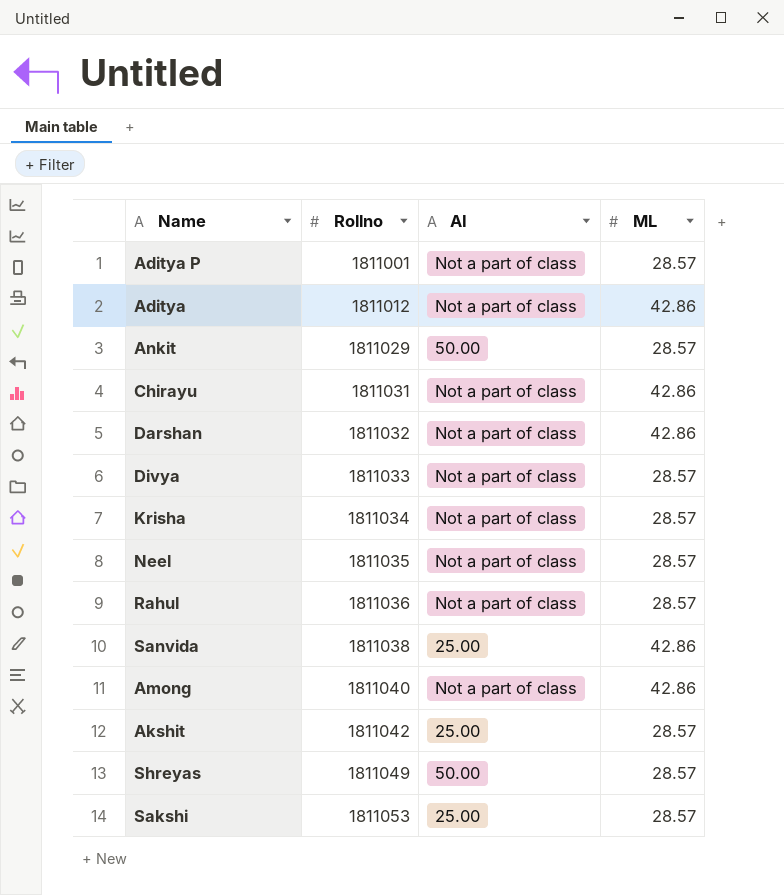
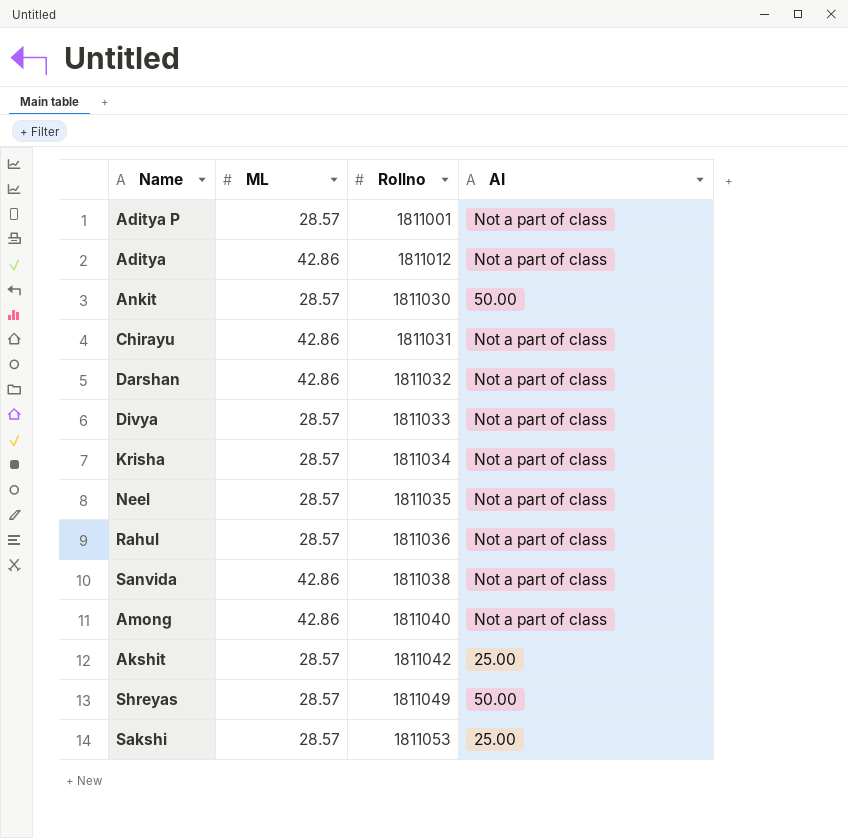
column ML | position: 4 -> 2
Ankit | Rollno: 1811029 -> 1811030
Sanvida | AI: 25.00 -> Not a part of class

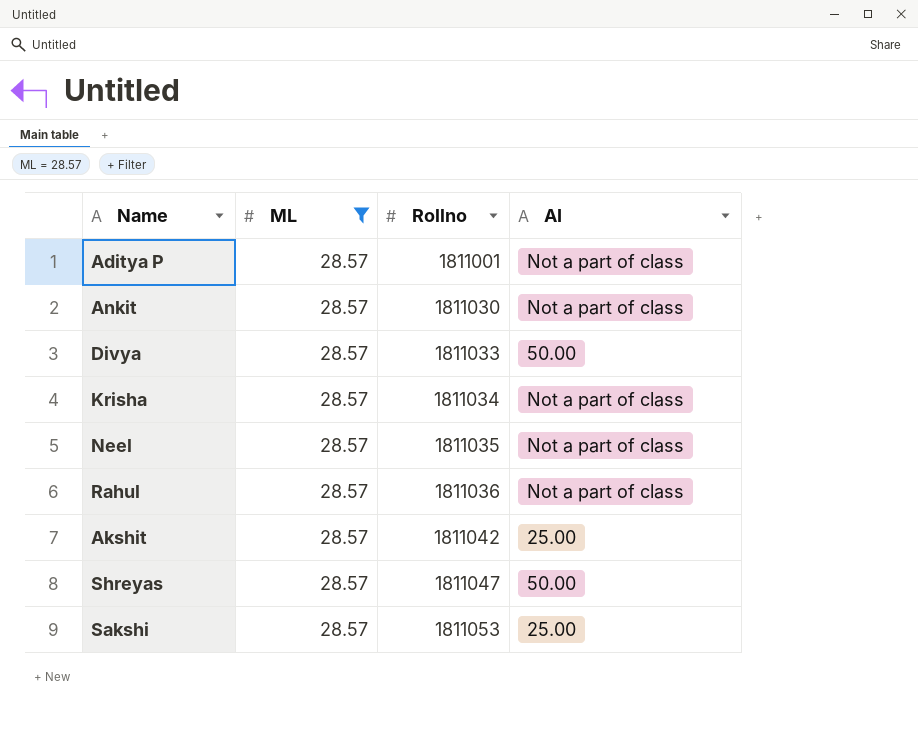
filter: none -> ML = 28.57
Ankit | AI: 50.00 -> Not a part of class
Divya | AI: Not a part of class -> 50.00
Shreyas | Rollno: 1811049 -> 1811047

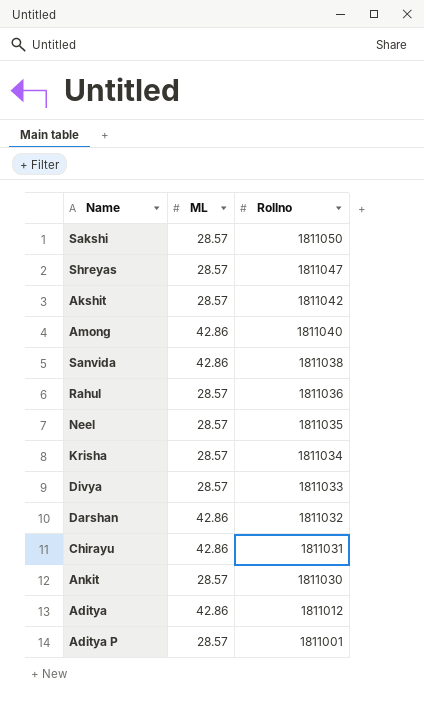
filter: ML = 28.57 -> none
row order: Rollno ascending -> Rollno descending
column AI | position: 4 -> none
Sakshi | Rollno: 1811053 -> 1811050

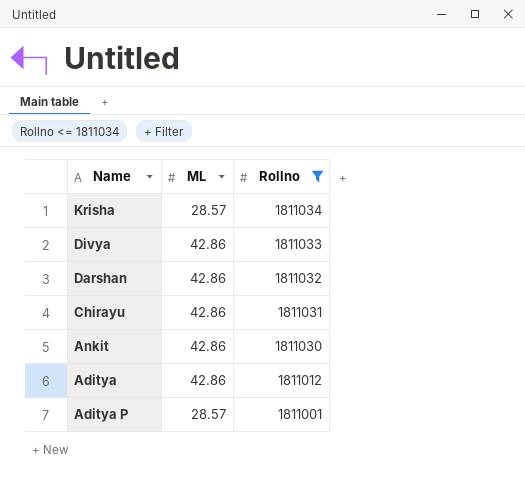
filter: none -> Rollno <= 1811034
Divya | ML: 28.57 -> 42.86
Ankit | ML: 28.57 -> 42.86

